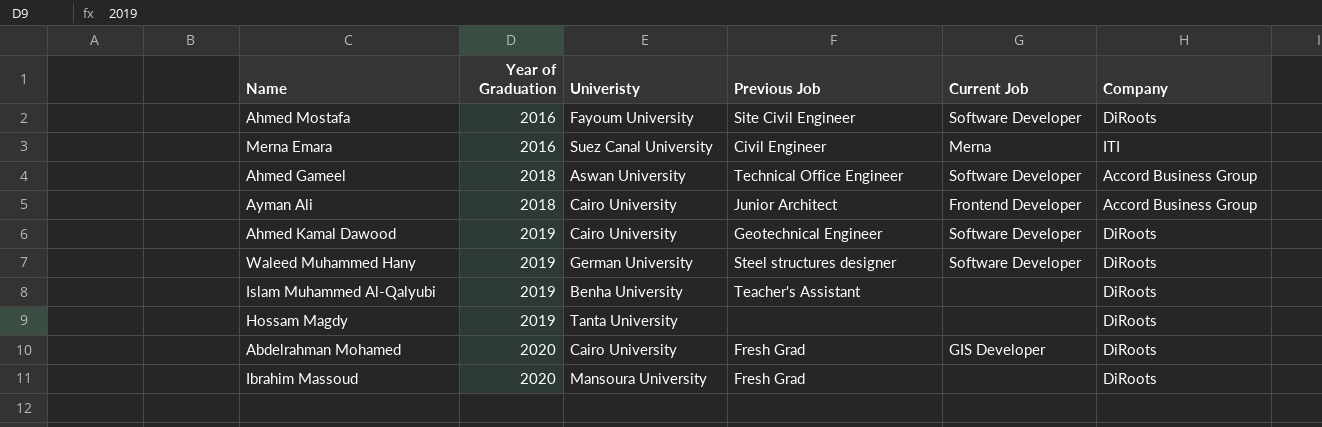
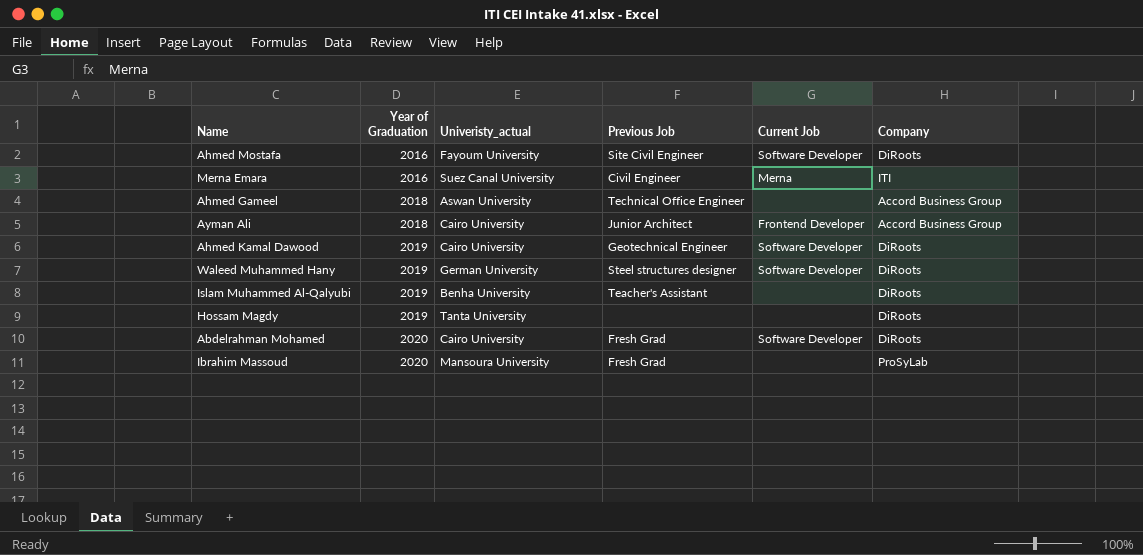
column name: Univeristy -> Univeristy_actual
Ahmed Gameel | Current Job: Software Developer -> none
Abdelrahman Mohamed | Current Job: GIS Developer -> Software Developer
Ibrahim Massoud | Company: DiRoots -> ProSyLab

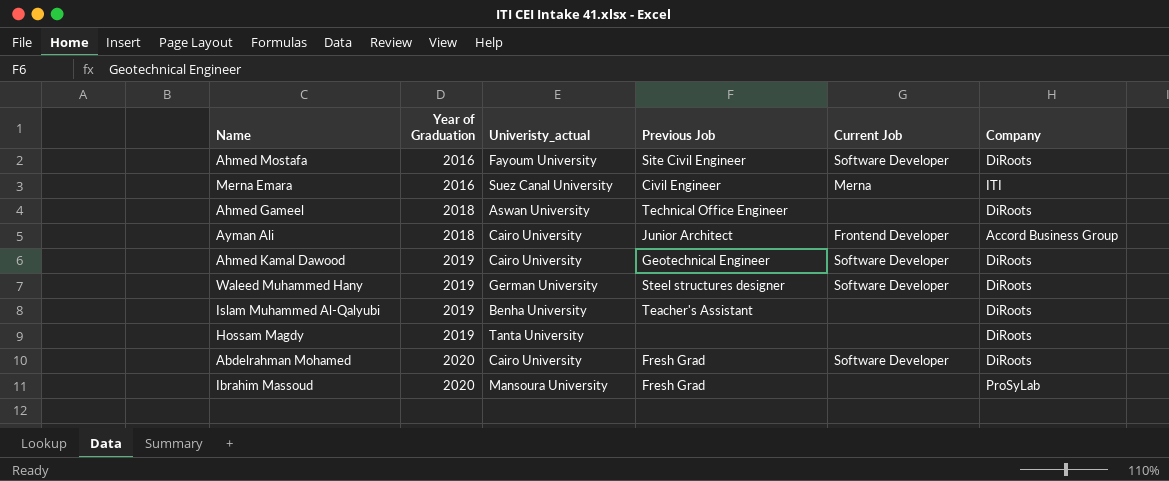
Ahmed Gameel | Company: Accord Business Group -> DiRoots

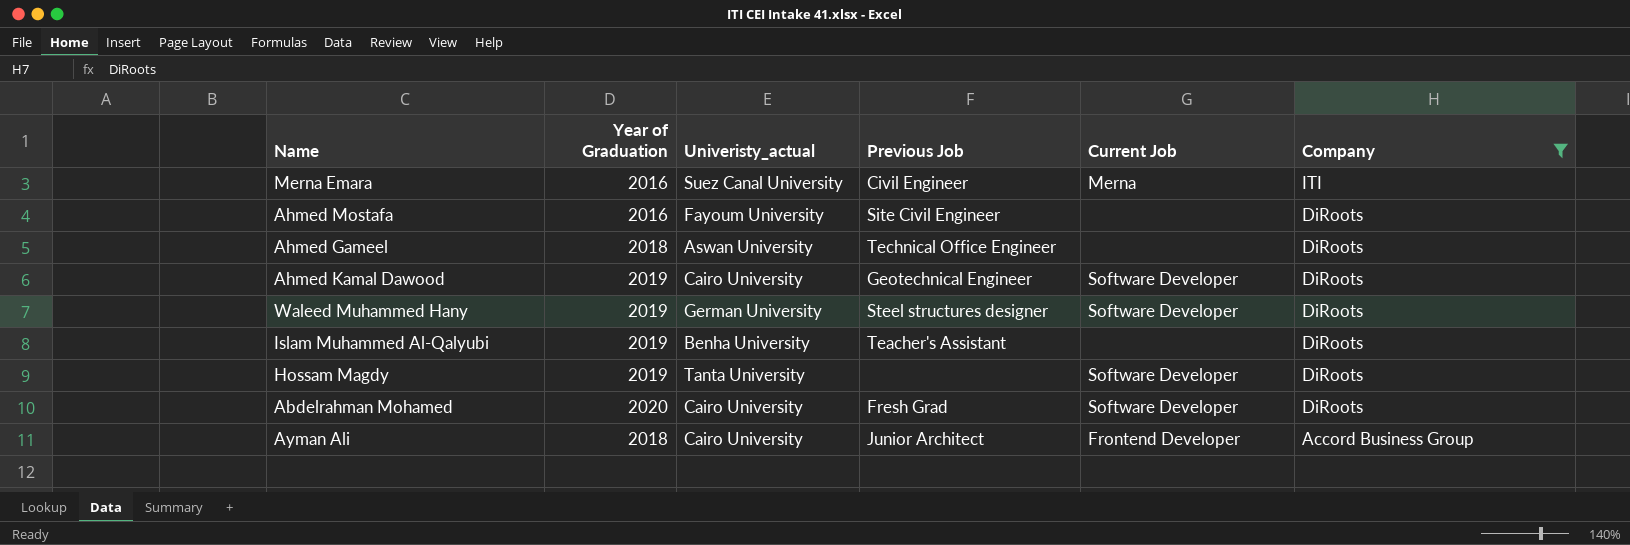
filter: none -> Company != ProSyLab
row order: Year of Graduation ascending -> Company descending
Ahmed Mostafa | Current Job: Software Developer -> none
Hossam Magdy | Current Job: none -> Software Developer

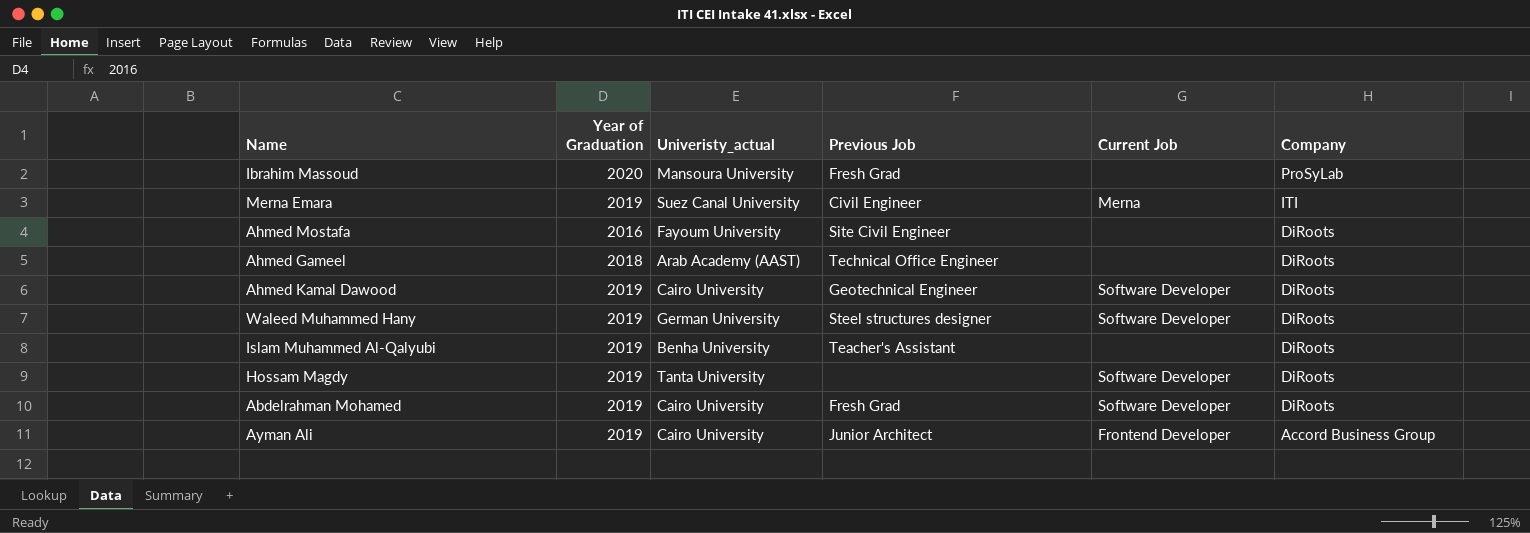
filter: Company != ProSyLab -> none
Merna Emara | Year of Graduation: 2016 -> 2019
Ahmed Gameel | Univeristy_actual: Aswan University -> Arab Academy (AAST)
Abdelrahman Mohamed | Year of Graduation: 2020 -> 2019
Ayman Ali | Year of Graduation: 2018 -> 2019

